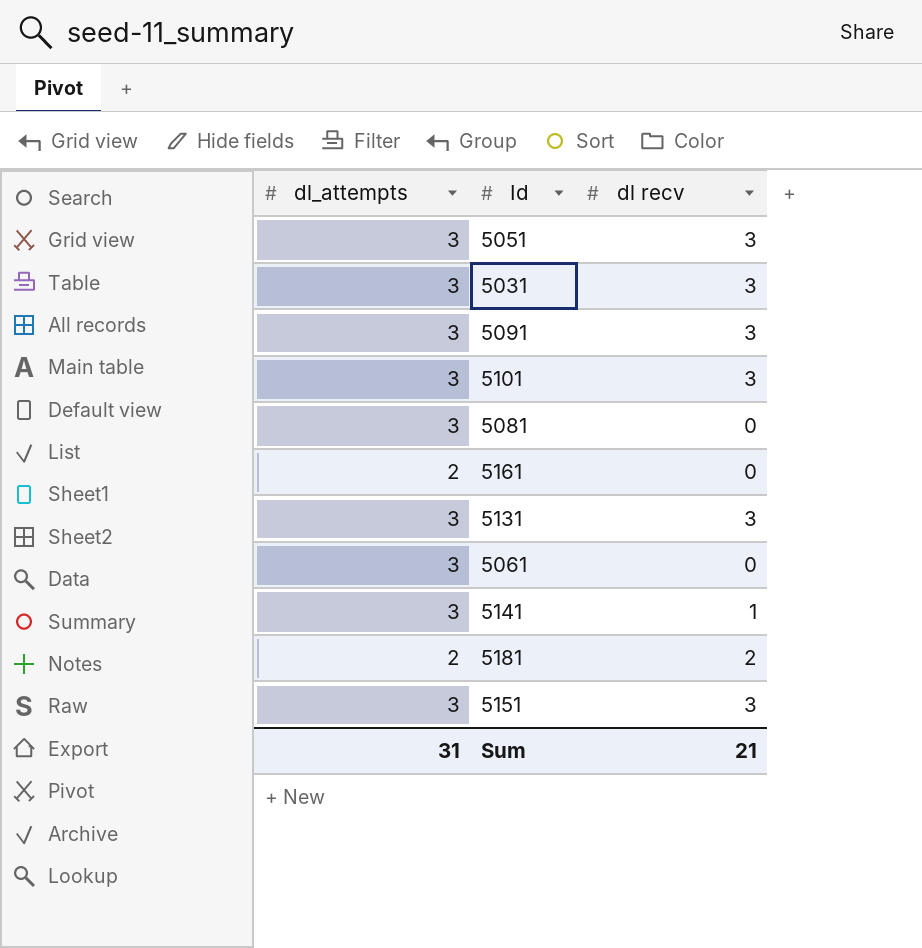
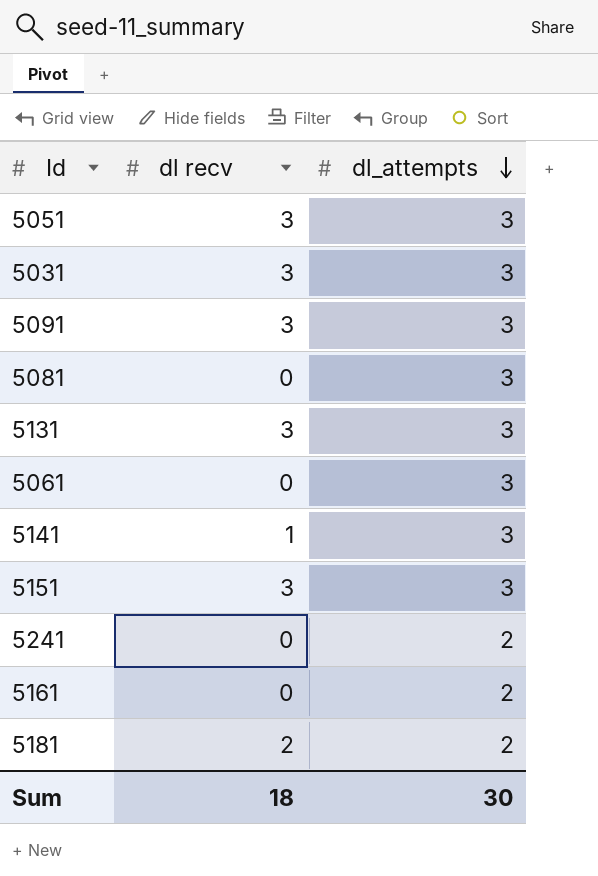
row order: none -> dl_attempts descending
column dl_attempts | position: 1 -> 3
row 5101: 3 | 3 -> none
row 5241: none -> 0 | 2
Sum | dl recv: 21 -> 18
Sum | dl_attempts: 31 -> 30

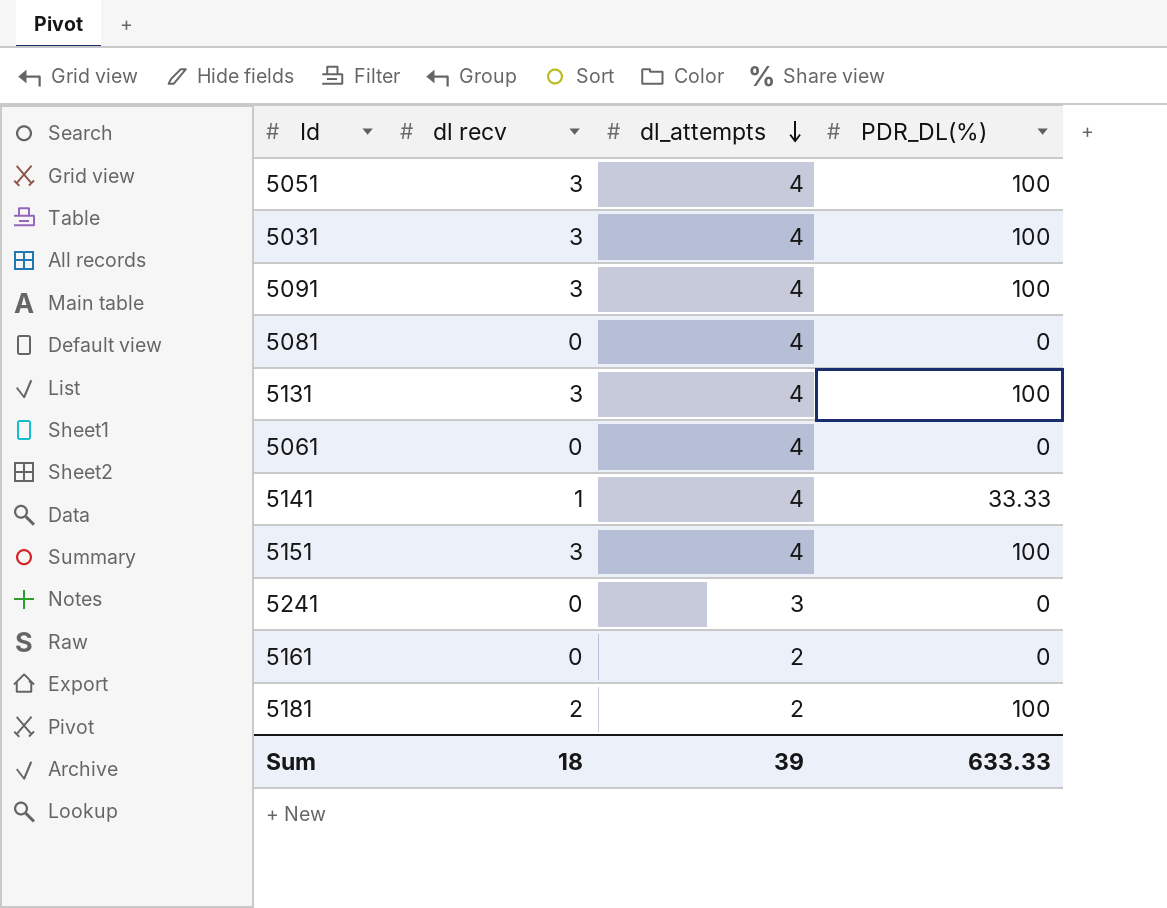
column PDR_DL(%) | position: none -> 4
5051 | dl_attempts: 3 -> 4
5031 | dl_attempts: 3 -> 4
5091 | dl_attempts: 3 -> 4
5081 | dl_attempts: 3 -> 4
5131 | dl_attempts: 3 -> 4
5061 | dl_attempts: 3 -> 4
5141 | dl_attempts: 3 -> 4
5151 | dl_attempts: 3 -> 4
5241 | dl_attempts: 2 -> 3
Sum | dl_attempts: 30 -> 39

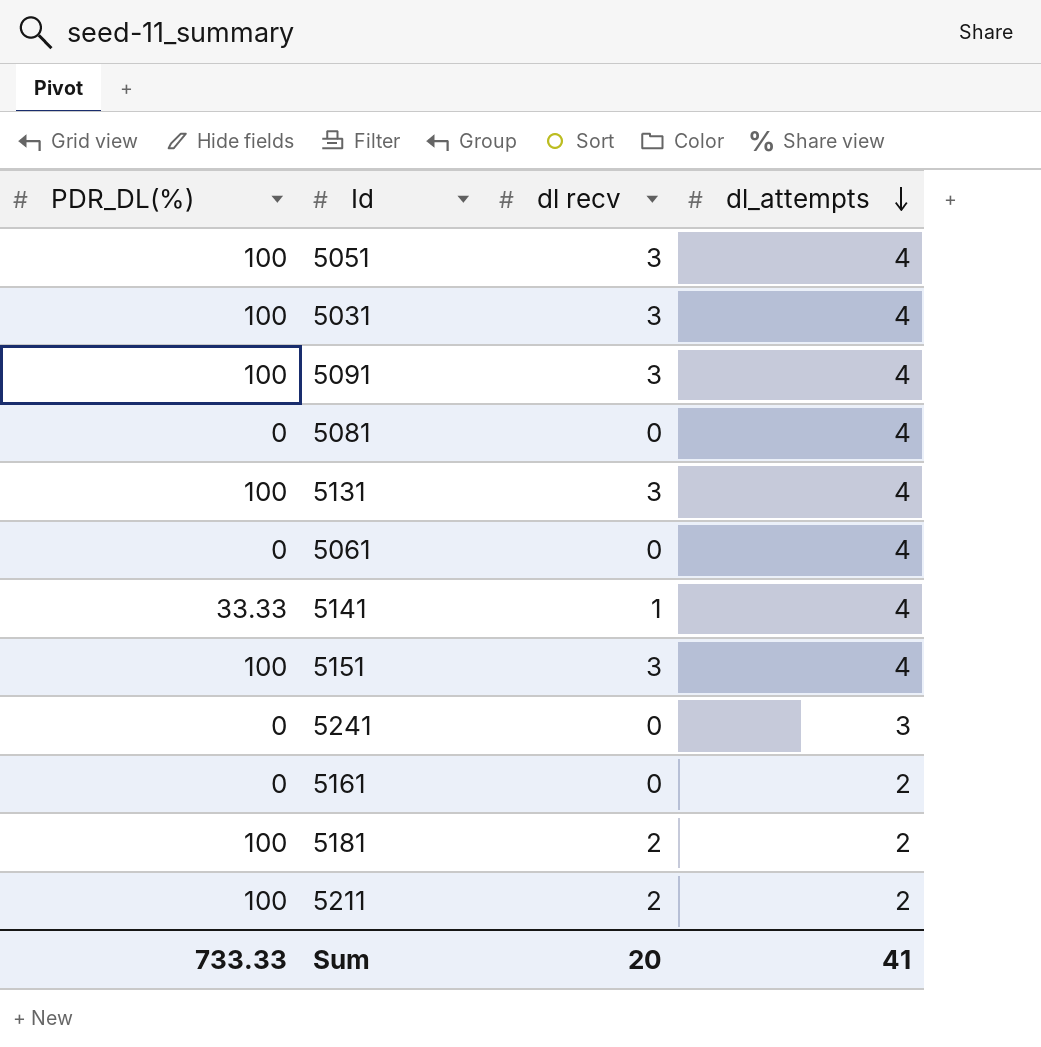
column PDR_DL(%) | position: 4 -> 1
row 5211: none -> 100 | 2 | 2
Sum | PDR_DL(%): 633.33 -> 733.33
Sum | dl recv: 18 -> 20
Sum | dl_attempts: 39 -> 41

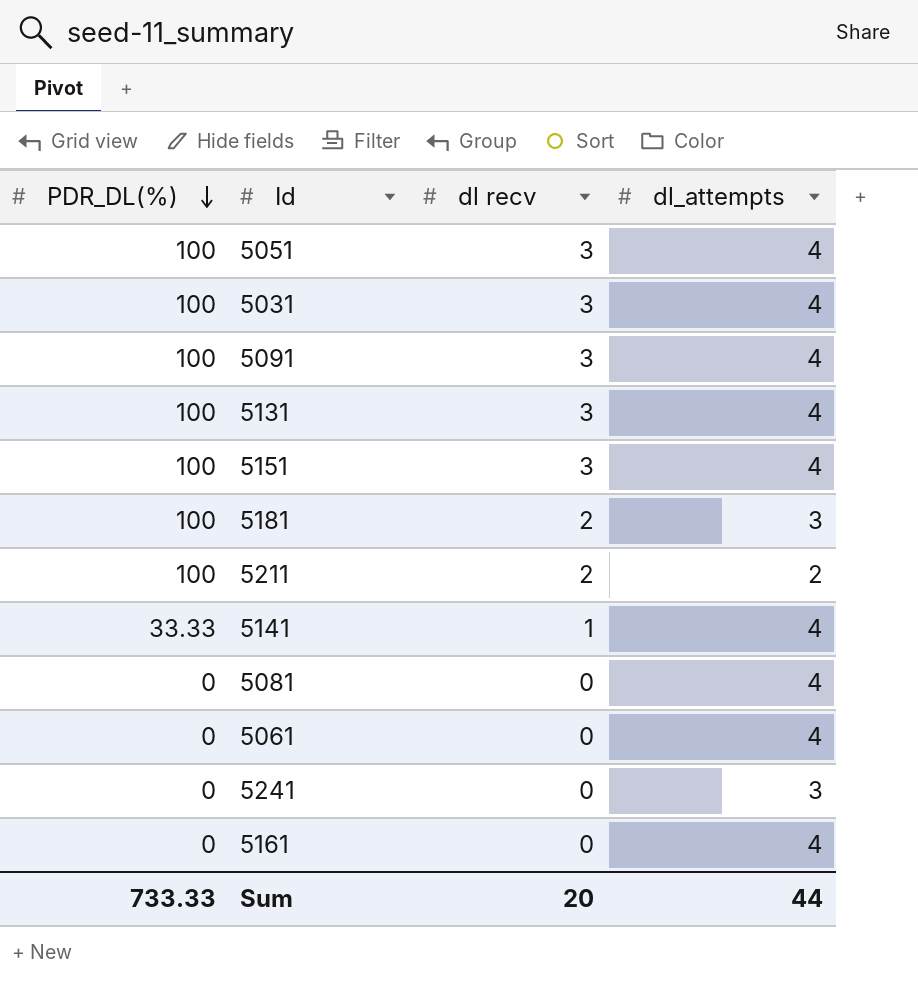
row order: dl_attempts descending -> PDR_DL(%) descending
5181 | dl_attempts: 2 -> 3
5161 | dl_attempts: 2 -> 4
Sum | dl_attempts: 41 -> 44

